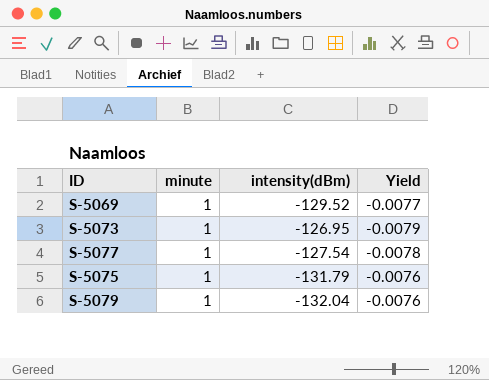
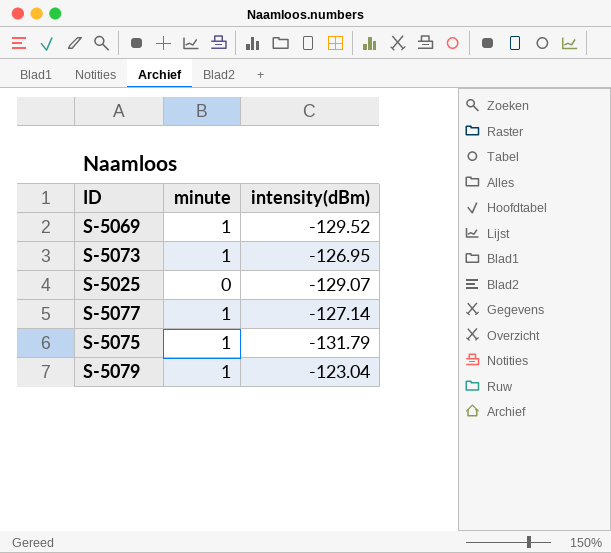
column Yield | formula: [minute] / [intensity(dBm)] -> none
row S-5025: none -> 0 | -129.07
S-5077 | intensity(dBm): -127.54 -> -127.14
S-5079 | intensity(dBm): -132.04 -> -123.04

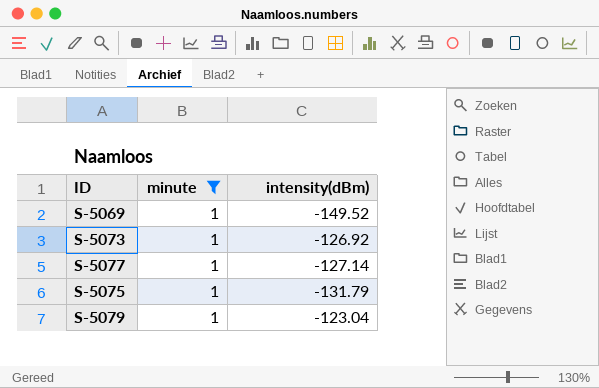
filter: none -> minute = 1
S-5069 | intensity(dBm): -129.52 -> -149.52
S-5073 | intensity(dBm): -126.95 -> -126.92

